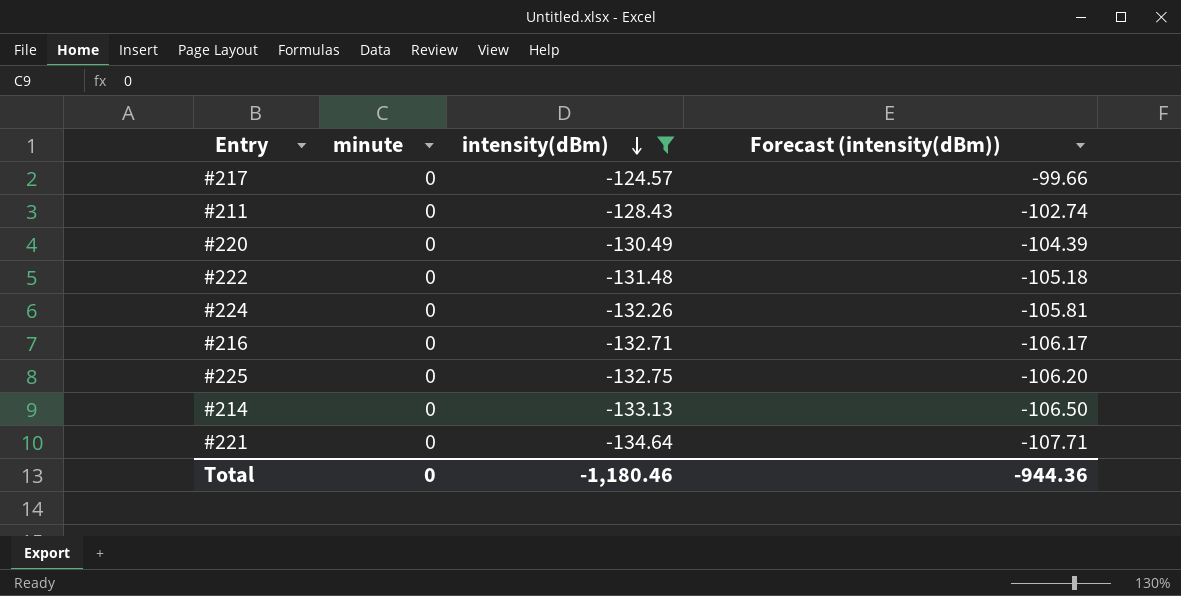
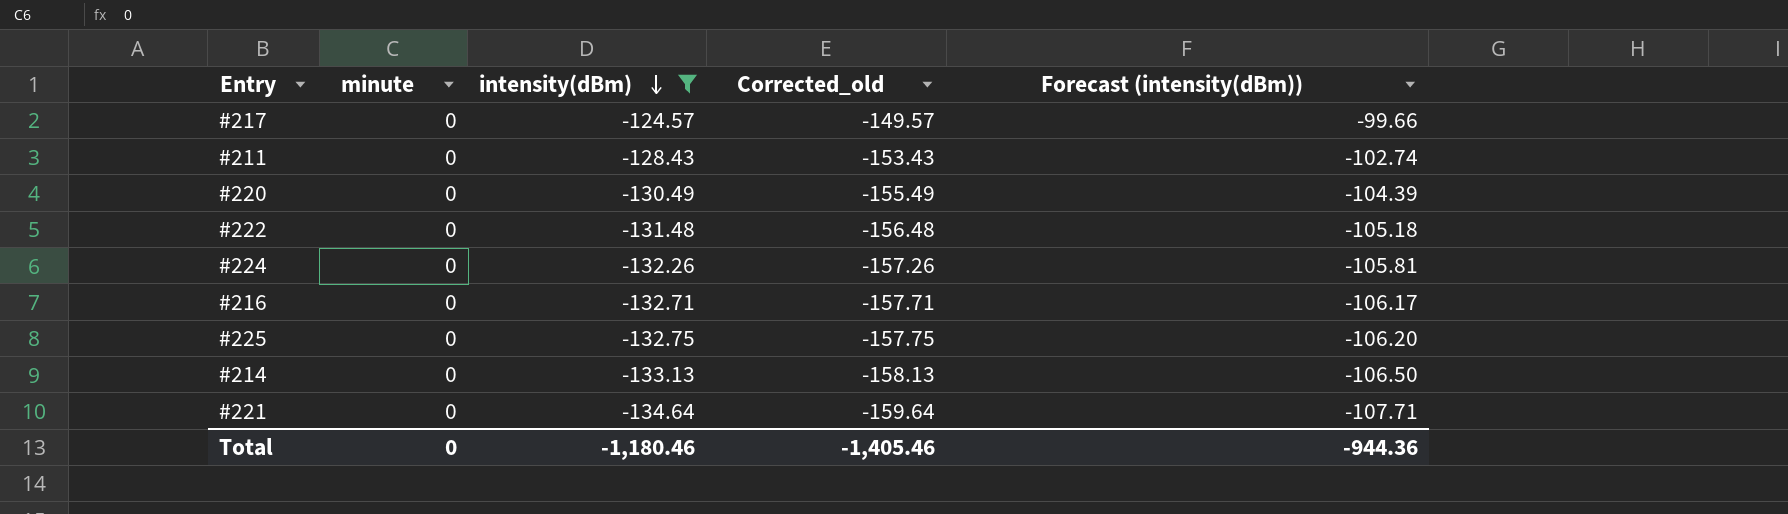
column Corrected_old | formula: none -> [intensity(dBm)] - 25

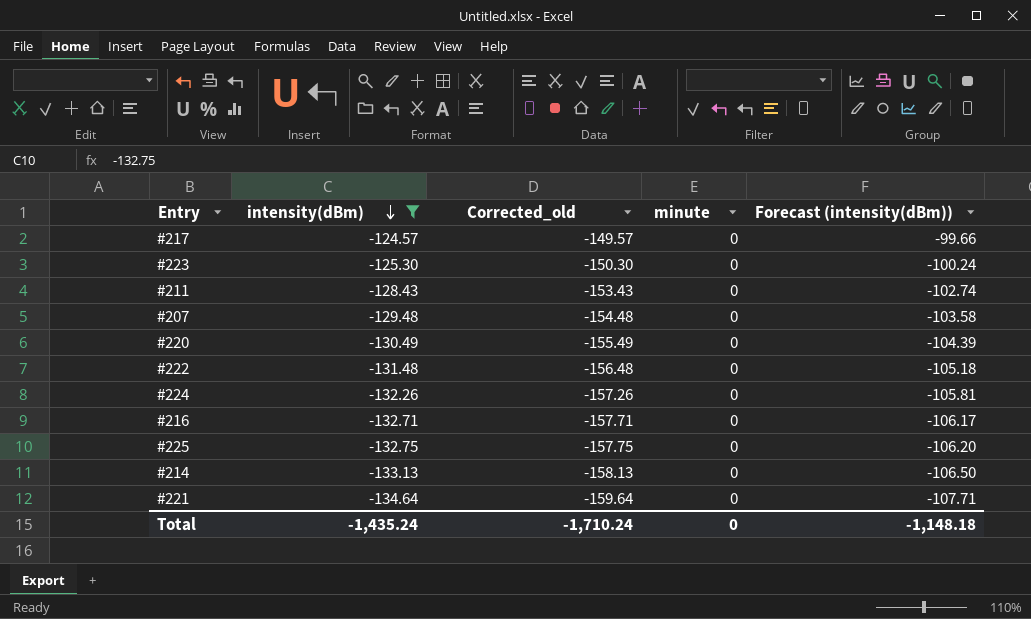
column minute | position: 2 -> 4
row #223: none -> -125.30 | -150.30 | 0 | -100.24
row #207: none -> -129.48 | -154.48 | 0 | -103.58
Total | intensity(dBm): -1,180.46 -> -1,435.24
Total | Corrected_old: -1,405.46 -> -1,710.24
Total | Forecast (intensity(dBm)): -944.36 -> -1,148.18

